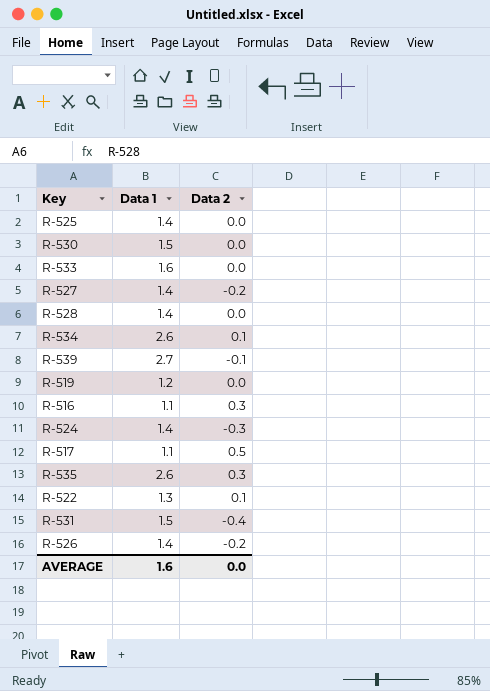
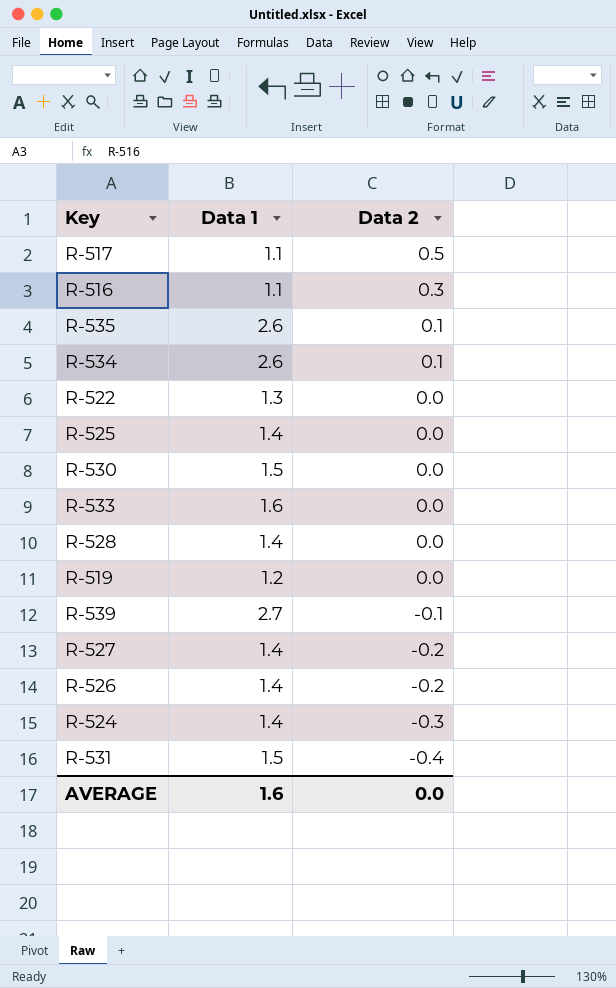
row order: none -> Data 2 descending
R-535 | Data 2: 0.3 -> 0.1
R-522 | Data 2: 0.1 -> 0.0

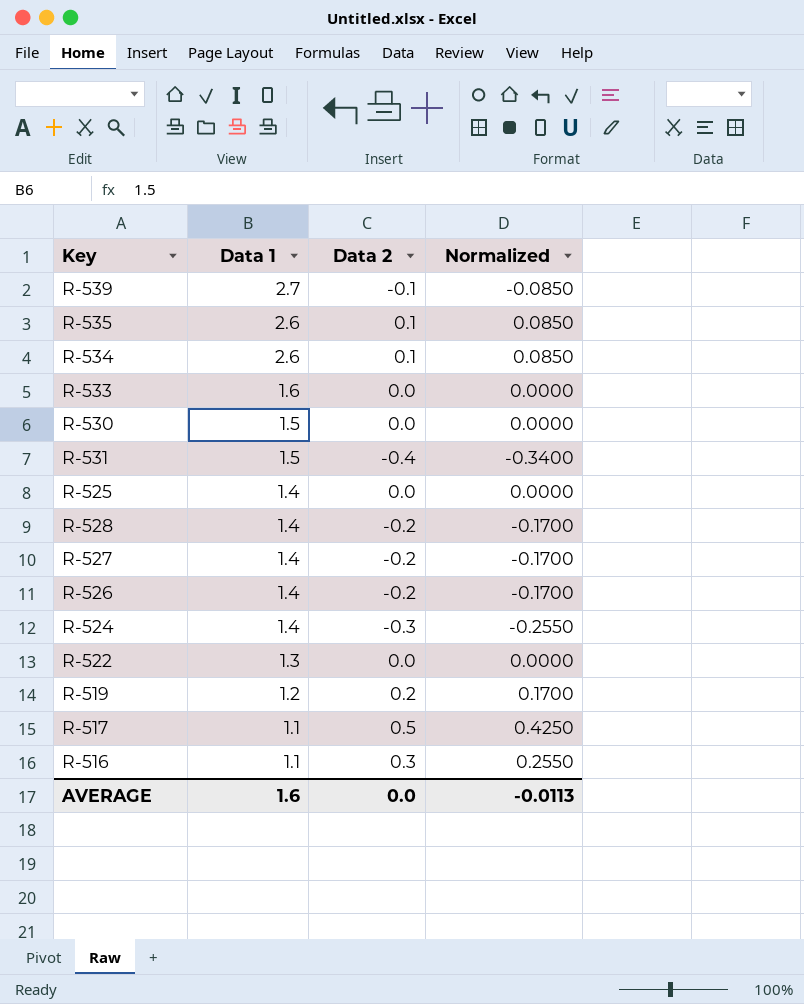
row order: Data 2 descending -> Data 1 descending
column Normalized | formula: none -> [Data 2] * 0.85
R-528 | Data 2: 0.0 -> -0.2
R-519 | Data 2: 0.0 -> 0.2

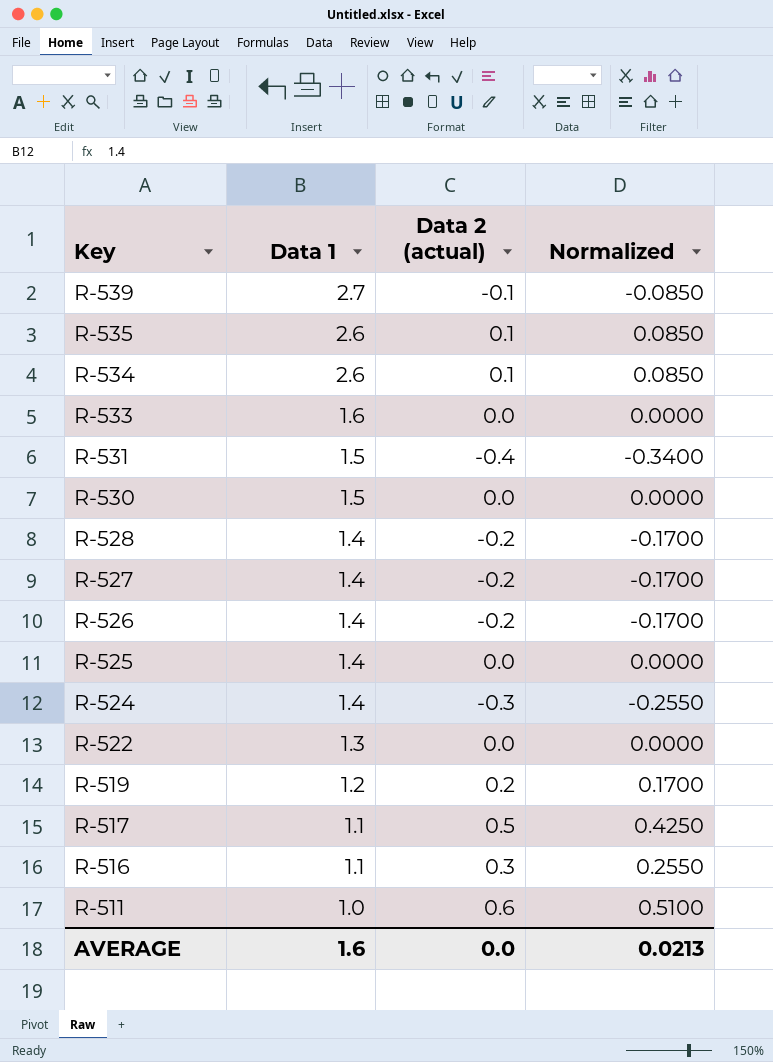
row order: Data 1 descending -> Key descending
column name: Data 2 -> Data 2 (actual)
row R-511: none -> 1.0 | 0.6 | 0.5100
AVERAGE | Normalized: -0.0113 -> 0.0213

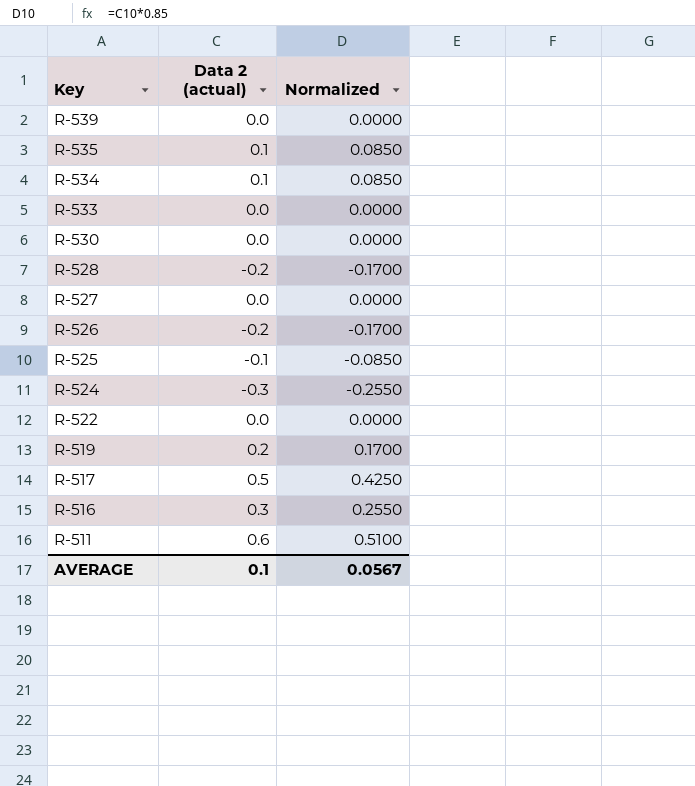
column Data 1 | position: 2 -> none
row R-531: 1.5 | -0.4 | -0.3400 -> none
R-539 | Data 2 (actual): -0.1 -> 0.0
R-539 | Normalized: -0.0850 -> 0.0000
R-527 | Data 2 (actual): -0.2 -> 0.0
R-527 | Normalized: -0.1700 -> 0.0000
R-525 | Data 2 (actual): 0.0 -> -0.1
R-525 | Normalized: 0.0000 -> -0.0850
AVERAGE | Data 2 (actual): 0.0 -> 0.1
AVERAGE | Normalized: 0.0213 -> 0.0567

